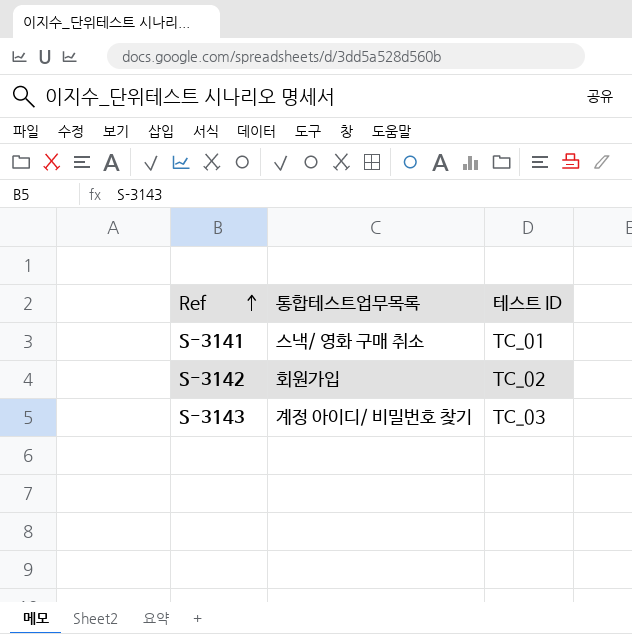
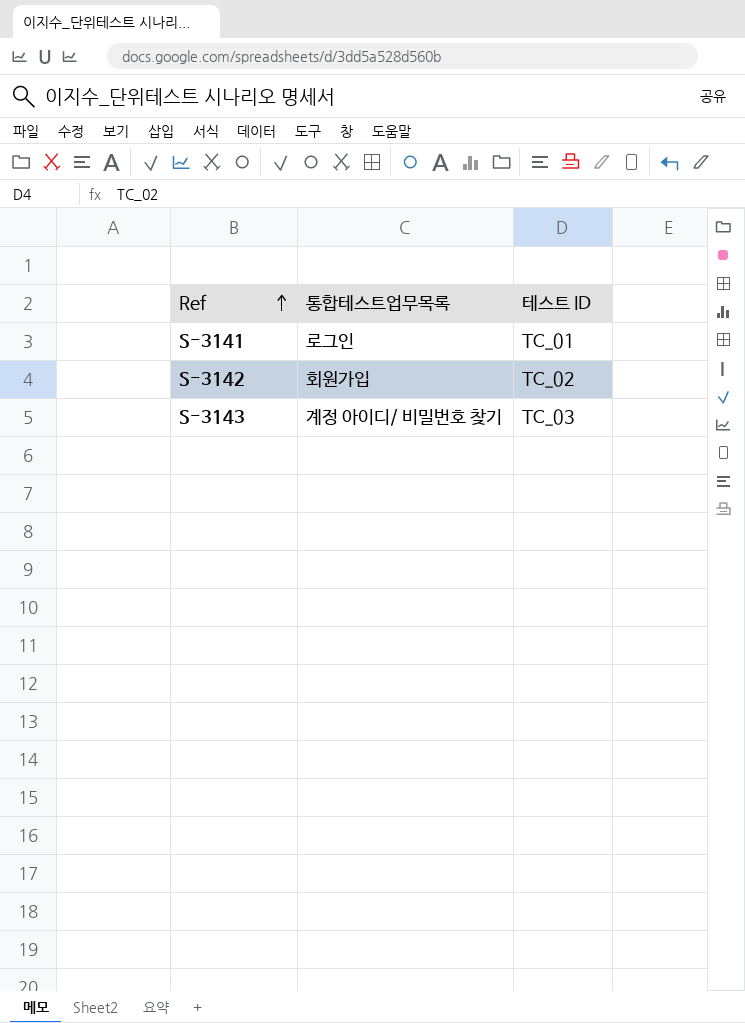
S-3141 | 통합테스트업무목록: 스낵/ 영화 구매 취소 -> 로그인

